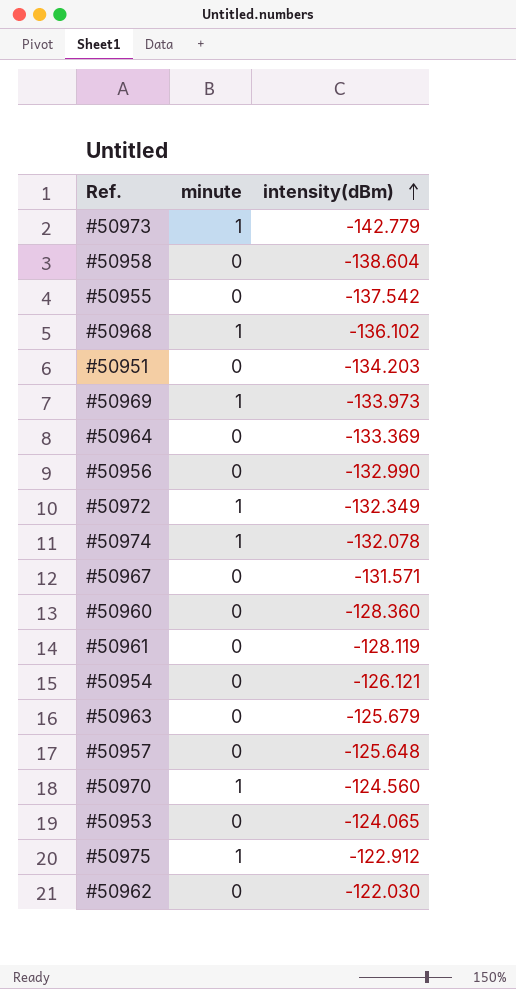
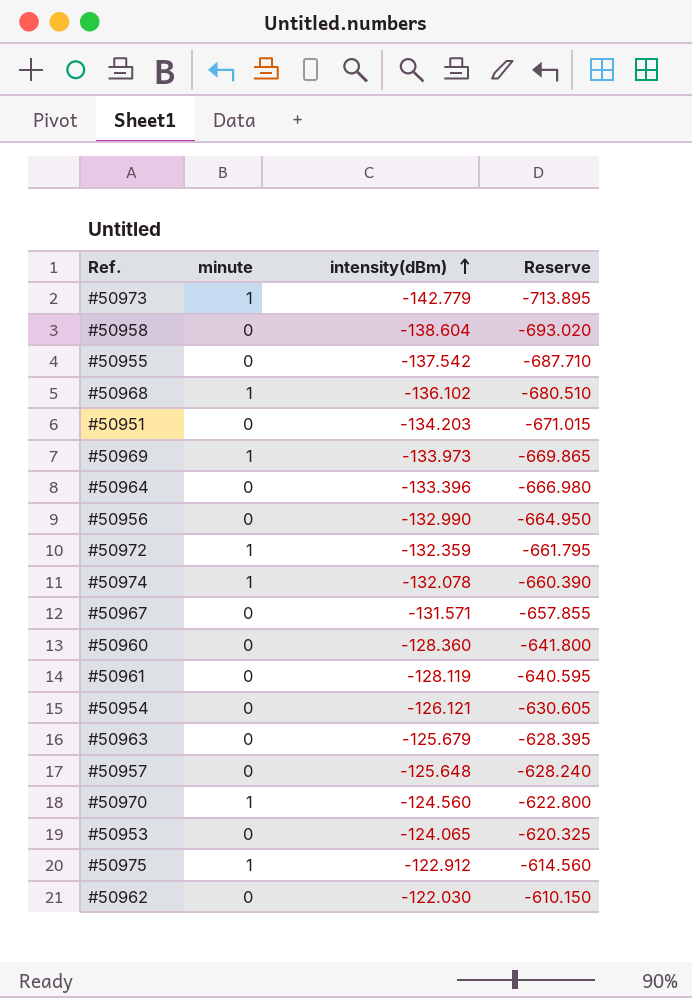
column Reserve | formula: none -> [intensity(dBm)] * 5
#50964 | intensity(dBm): -133.369 -> -133.396
#50972 | intensity(dBm): -132.349 -> -132.359

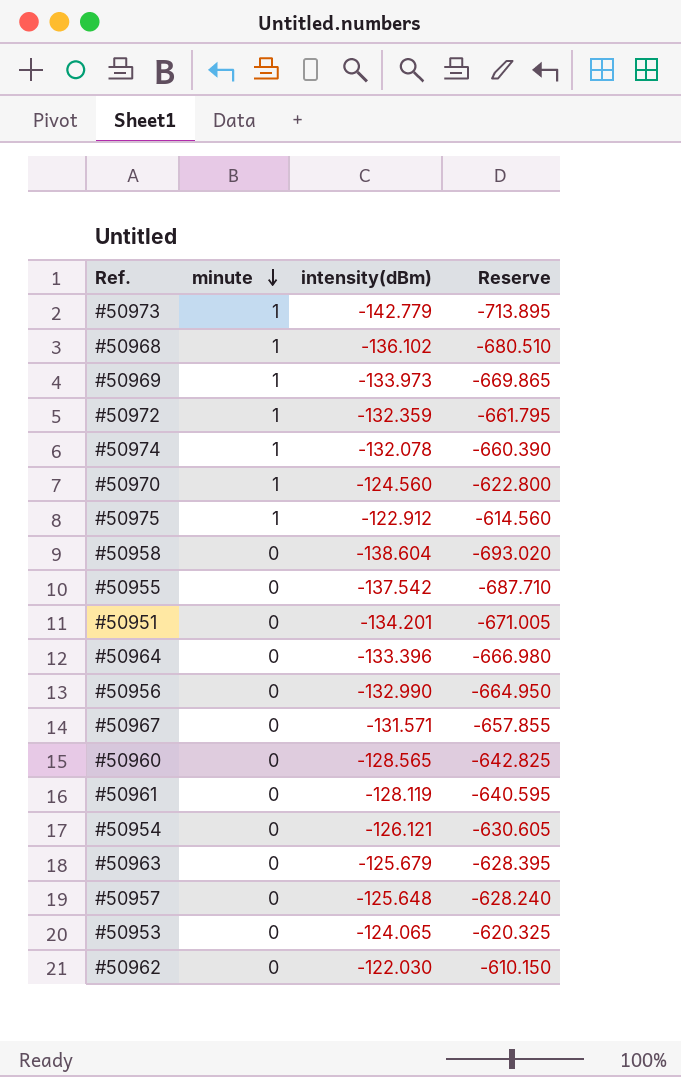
row order: intensity(dBm) ascending -> minute descending
#50951 | intensity(dBm): -134.203 -> -134.201
#50951 | Reserve: -671.015 -> -671.005
#50960 | intensity(dBm): -128.360 -> -128.565
#50960 | Reserve: -641.800 -> -642.825

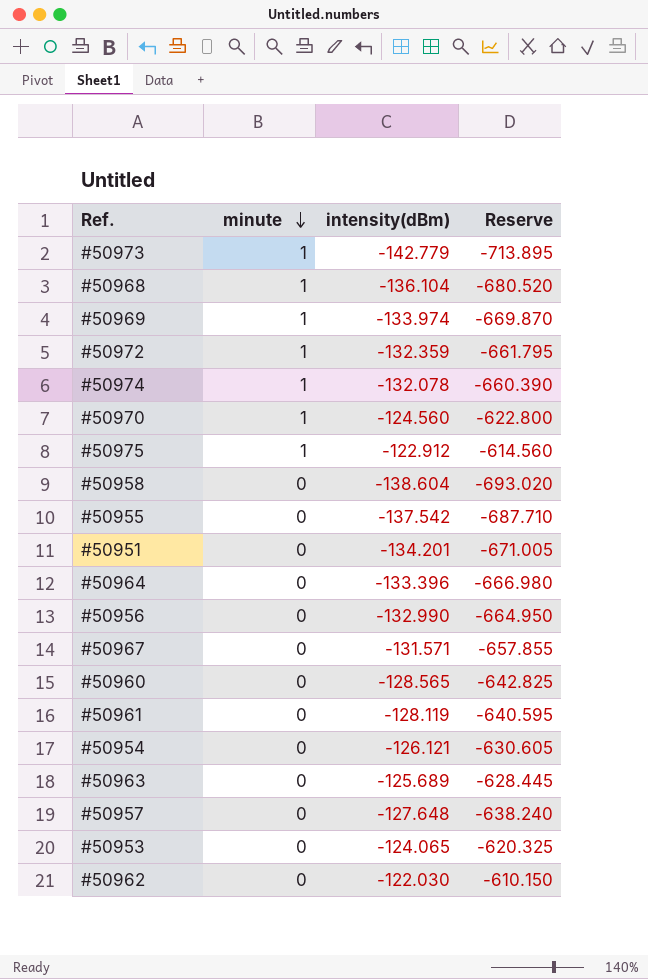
#50968 | intensity(dBm): -136.102 -> -136.104
#50968 | Reserve: -680.510 -> -680.520
#50969 | intensity(dBm): -133.973 -> -133.974
#50969 | Reserve: -669.865 -> -669.870
#50963 | intensity(dBm): -125.679 -> -125.689
#50963 | Reserve: -628.395 -> -628.445
#50957 | intensity(dBm): -125.648 -> -127.648
#50957 | Reserve: -628.240 -> -638.240

